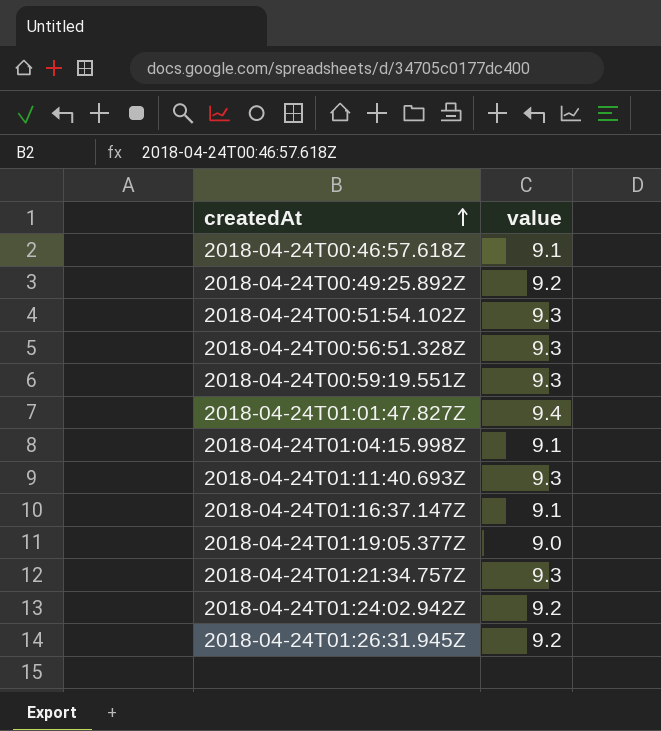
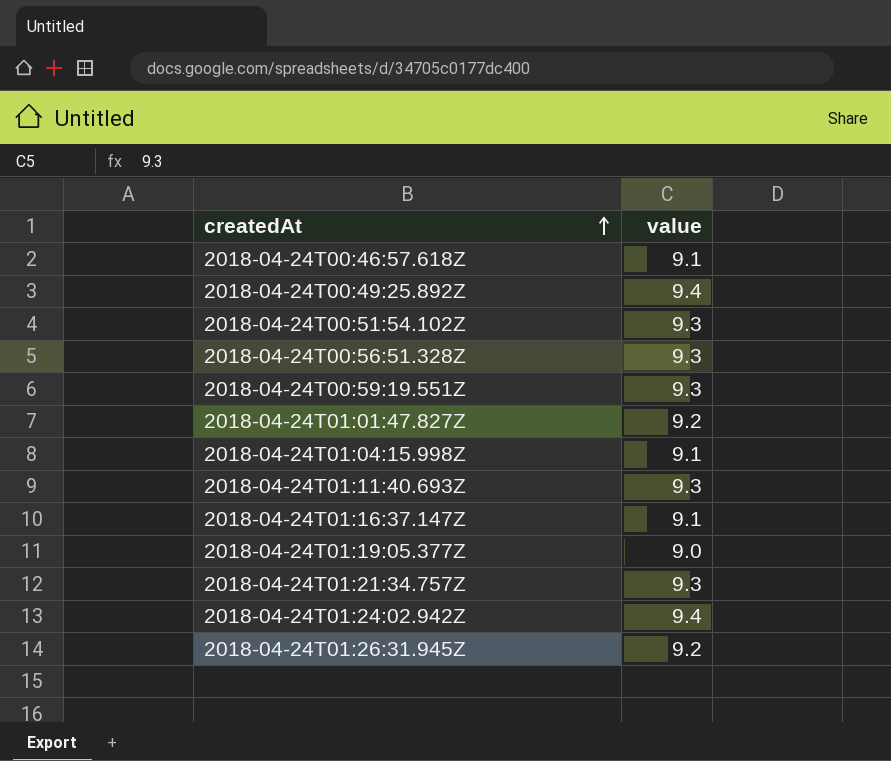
2018-04-24T00:49:25.892Z | value: 9.2 -> 9.4
2018-04-24T01:01:47.827Z | value: 9.4 -> 9.2
2018-04-24T01:24:02.942Z | value: 9.2 -> 9.4

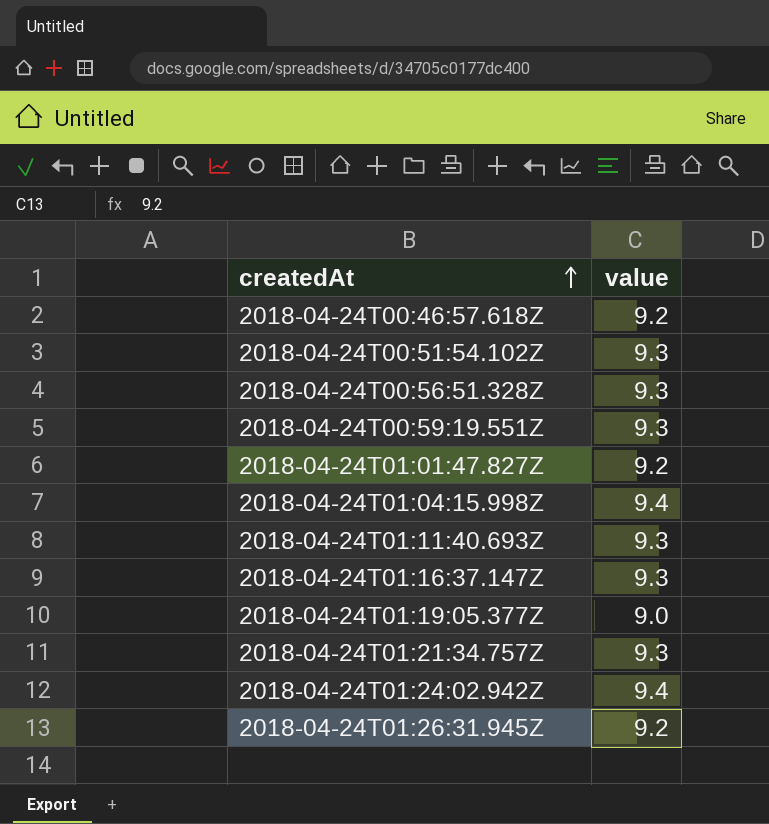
row 2018-04-24T00:49:25.892Z: 9.4 -> none
2018-04-24T00:46:57.618Z | value: 9.1 -> 9.2
2018-04-24T01:04:15.998Z | value: 9.1 -> 9.4
2018-04-24T01:16:37.147Z | value: 9.1 -> 9.3

